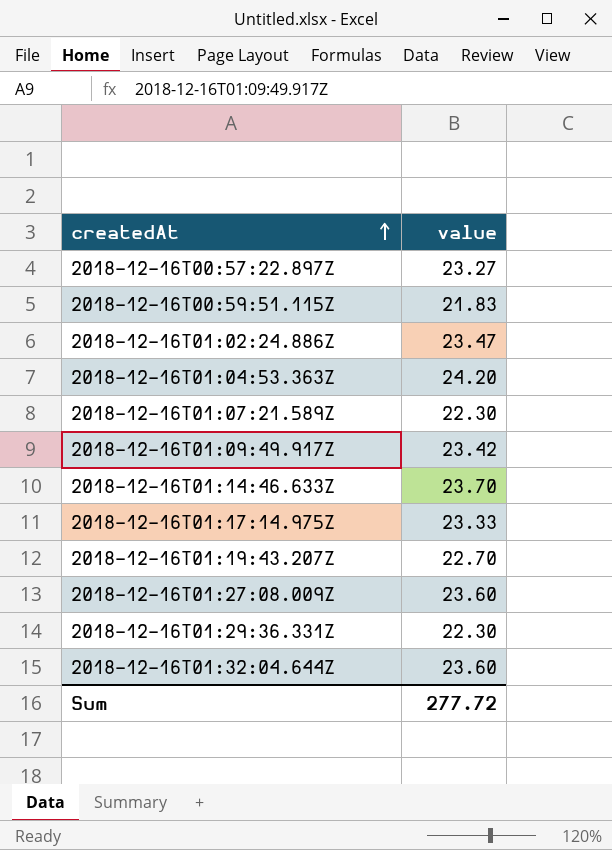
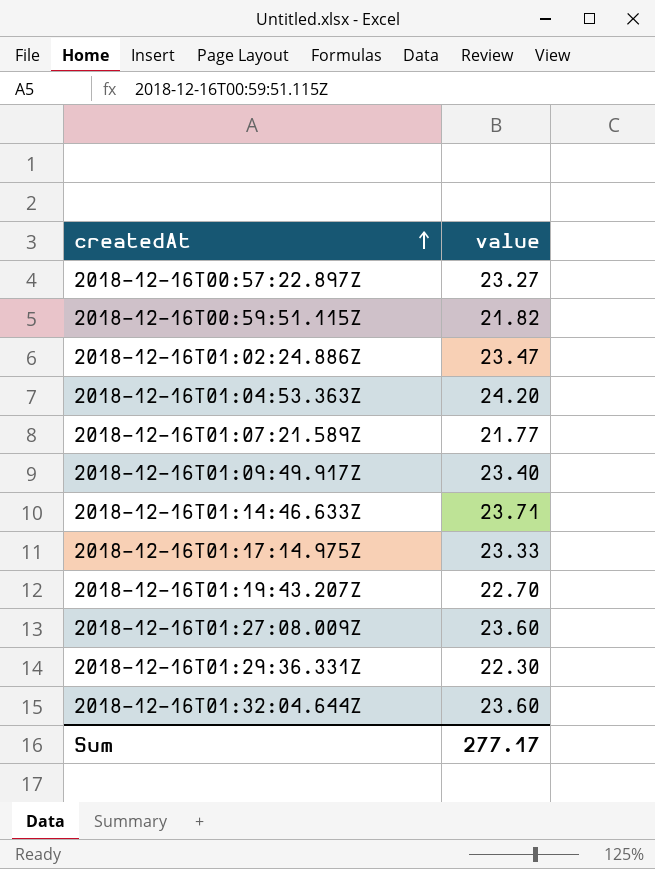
2018-12-16T00:59:51.115Z | value: 21.83 -> 21.82
2018-12-16T01:07:21.589Z | value: 22.30 -> 21.77
2018-12-16T01:09:49.917Z | value: 23.42 -> 23.40
2018-12-16T01:14:46.633Z | value: 23.70 -> 23.71
Sum | value: 277.72 -> 277.17

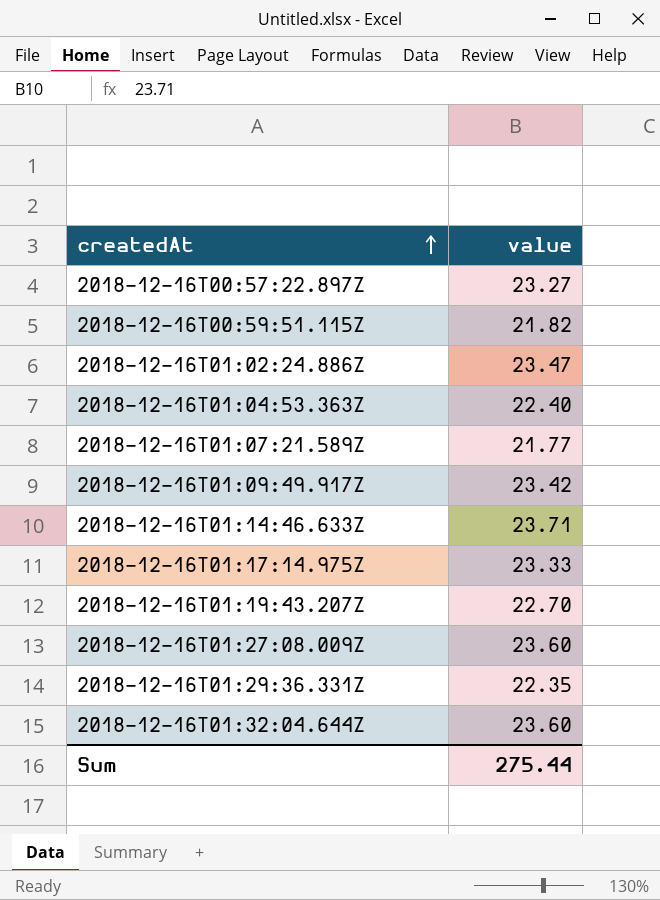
2018-12-16T01:04:53.363Z | value: 24.20 -> 22.40
2018-12-16T01:09:49.917Z | value: 23.40 -> 23.42
2018-12-16T01:29:36.331Z | value: 22.30 -> 22.35
Sum | value: 277.17 -> 275.44

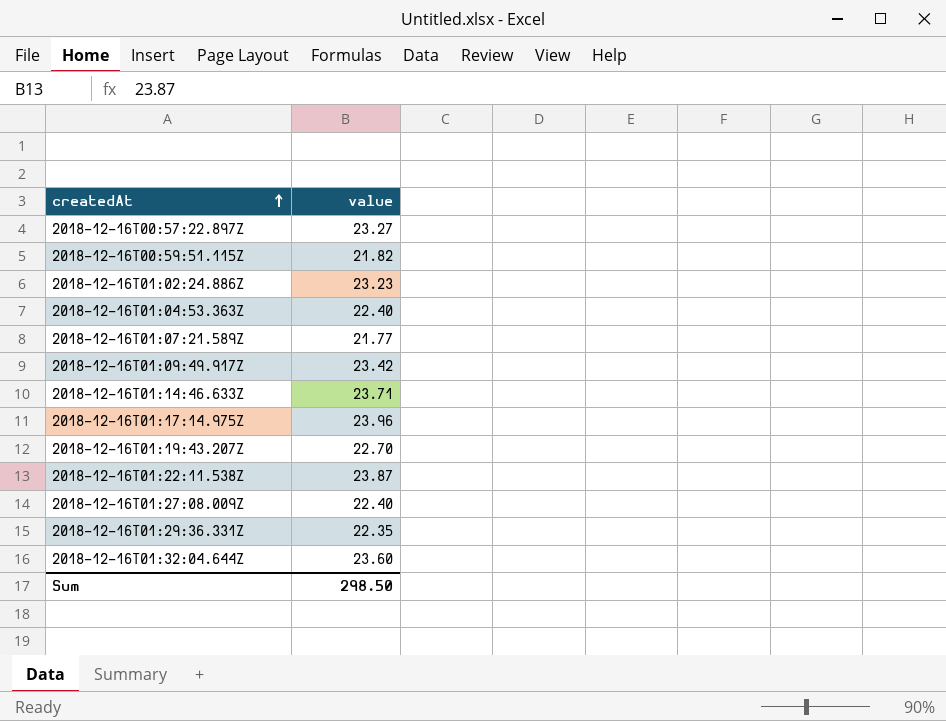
2018-12-16T01:02:24.886Z | value: 23.47 -> 23.23
2018-12-16T01:17:14.975Z | value: 23.33 -> 23.96
row 2018-12-16T01:22:11.538Z: none -> 23.87
2018-12-16T01:27:08.009Z | value: 23.60 -> 22.40
Sum | value: 275.44 -> 298.50

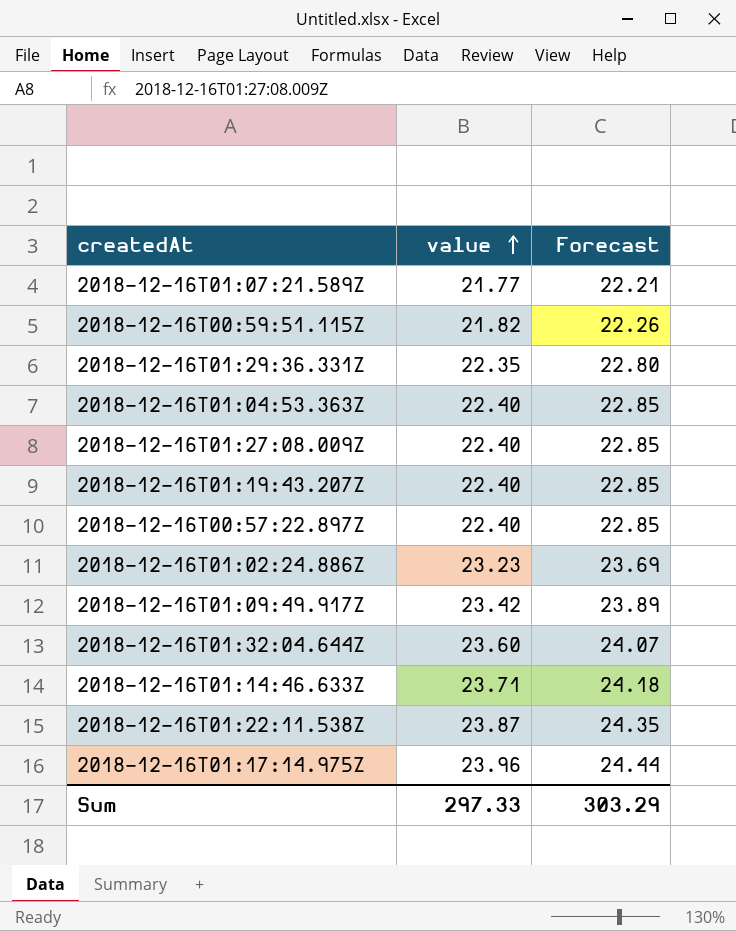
row order: createdAt ascending -> value ascending
column Forecast | formula: none -> [value] * 1.02
2018-12-16T01:19:43.207Z | value: 22.70 -> 22.40
2018-12-16T00:57:22.897Z | value: 23.27 -> 22.40
Sum | value: 298.50 -> 297.33

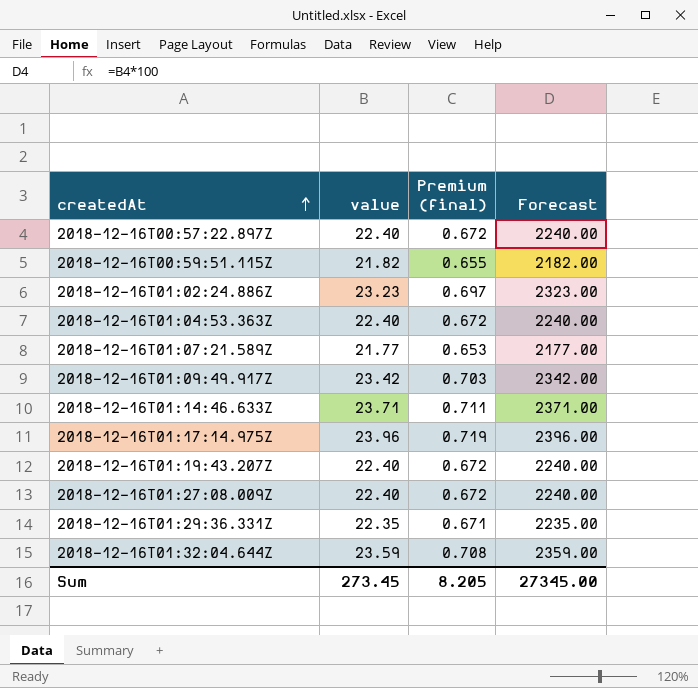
row order: value ascending -> createdAt ascending
column Premium (final) | formula: none -> [value] * 0.03
column Forecast | formula: [value] * 1.02 -> [value] * 100
row 2018-12-16T01:22:11.538Z: 23.87 | 24.35 -> none
2018-12-16T01:32:04.644Z | value: 23.60 -> 23.59
Sum | value: 297.33 -> 273.45
Sum | Forecast: 303.29 -> 27345.00

